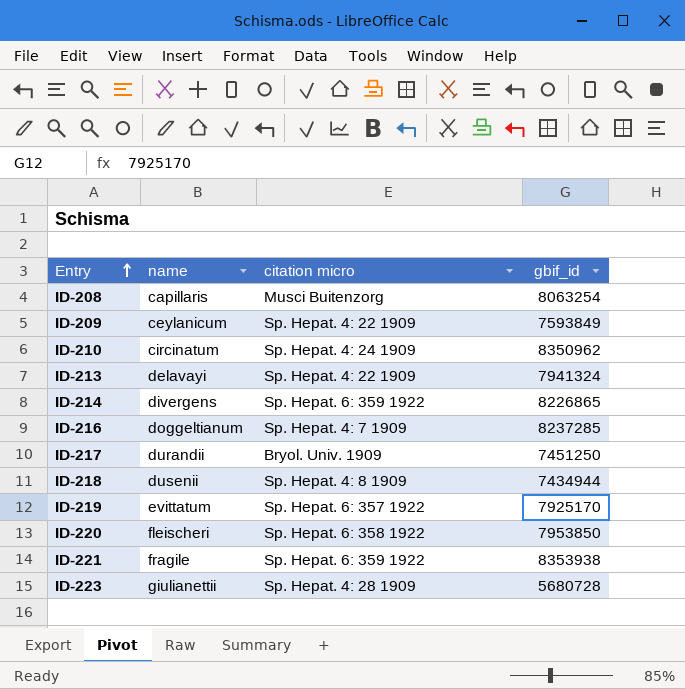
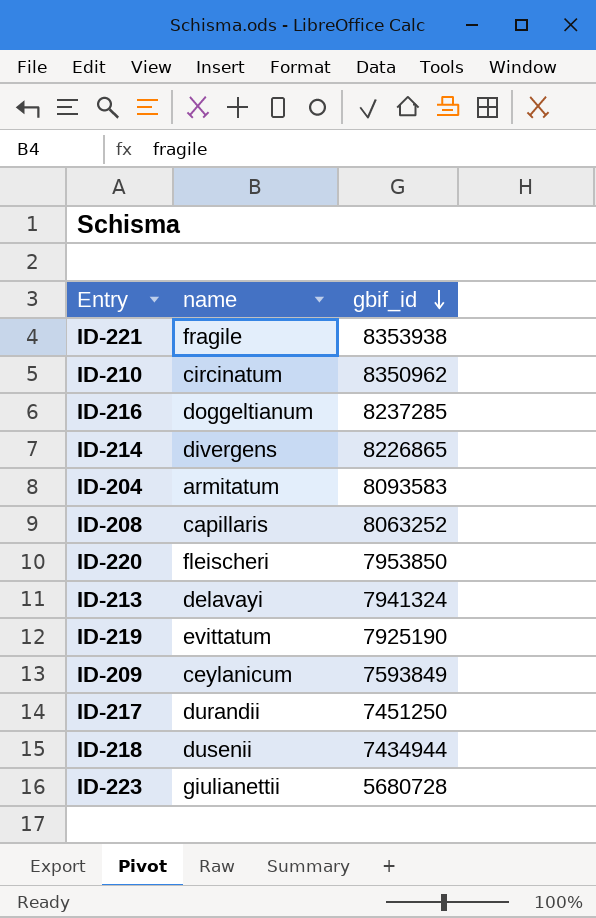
row order: Entry ascending -> gbif_id descending
column citation micro | position: 3 -> none
row ID-204: none -> armitatum | 8093583
ID-208 | gbif_id: 8063254 -> 8063252
ID-219 | gbif_id: 7925170 -> 7925190

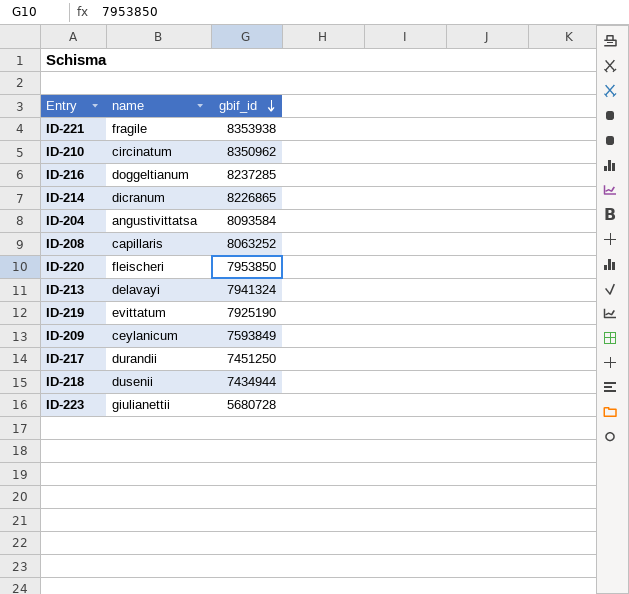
ID-214 | name: divergens -> dicranum
ID-204 | name: armitatum -> angustivittatsa
ID-204 | gbif_id: 8093583 -> 8093584

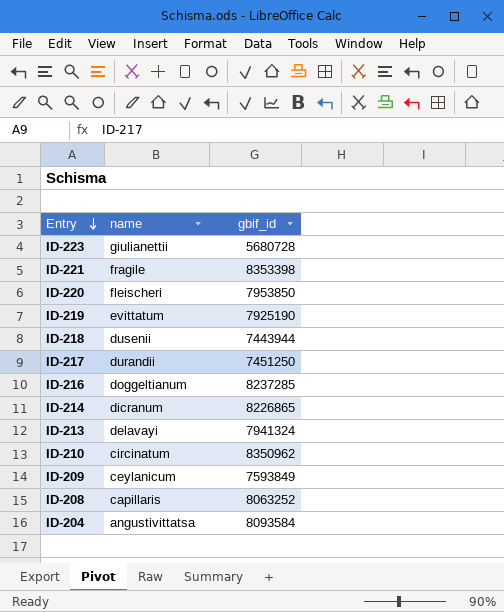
row order: gbif_id descending -> Entry descending
ID-221 | gbif_id: 8353938 -> 8353398
ID-218 | gbif_id: 7434944 -> 7443944

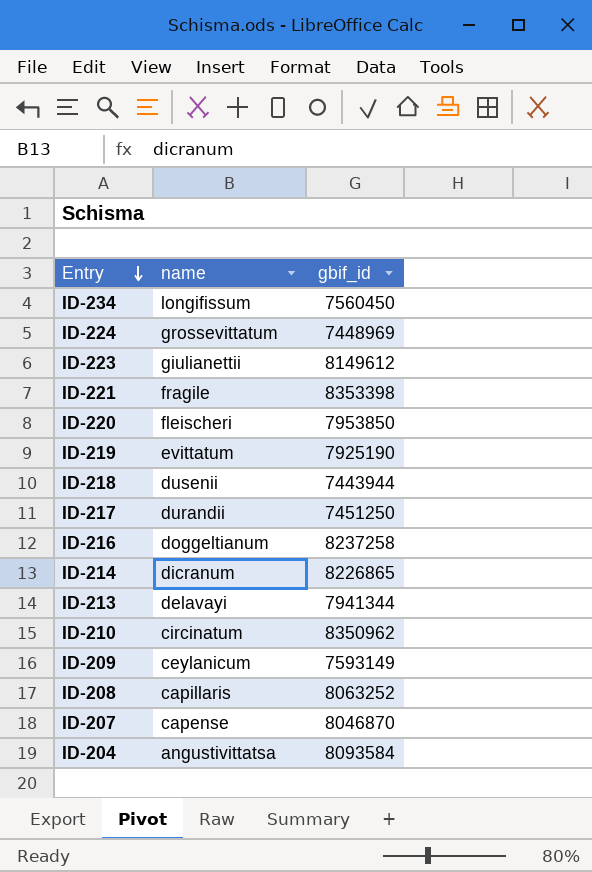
row ID-234: none -> longifissum | 7560450
row ID-224: none -> grossevittatum | 7448969
ID-223 | gbif_id: 5680728 -> 8149612
ID-216 | gbif_id: 8237285 -> 8237258
ID-213 | gbif_id: 7941324 -> 7941344
ID-209 | gbif_id: 7593849 -> 7593149
row ID-207: none -> capense | 8046870

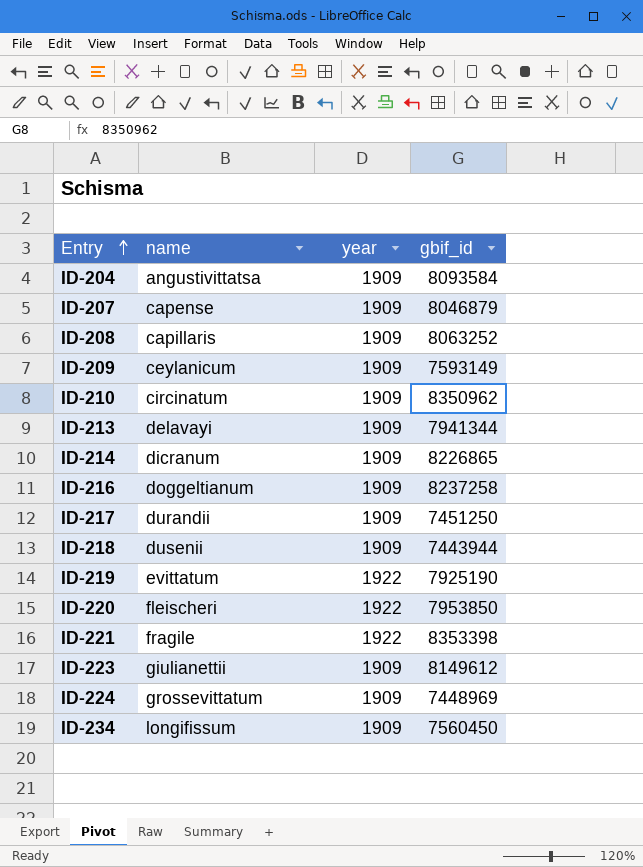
row order: Entry descending -> Entry ascending
column year | position: none -> 3
ID-207 | gbif_id: 8046870 -> 8046879

